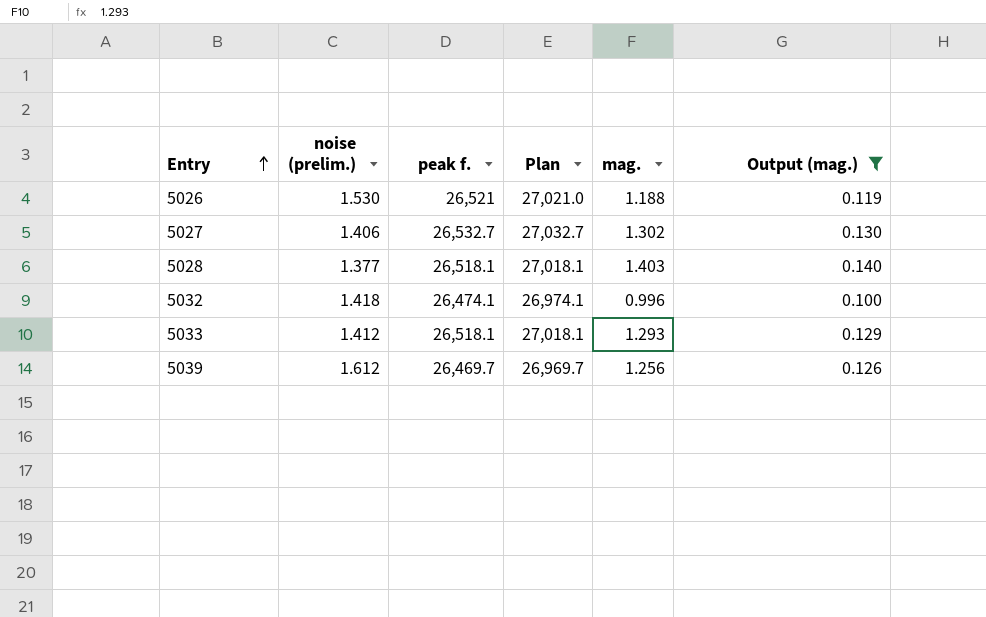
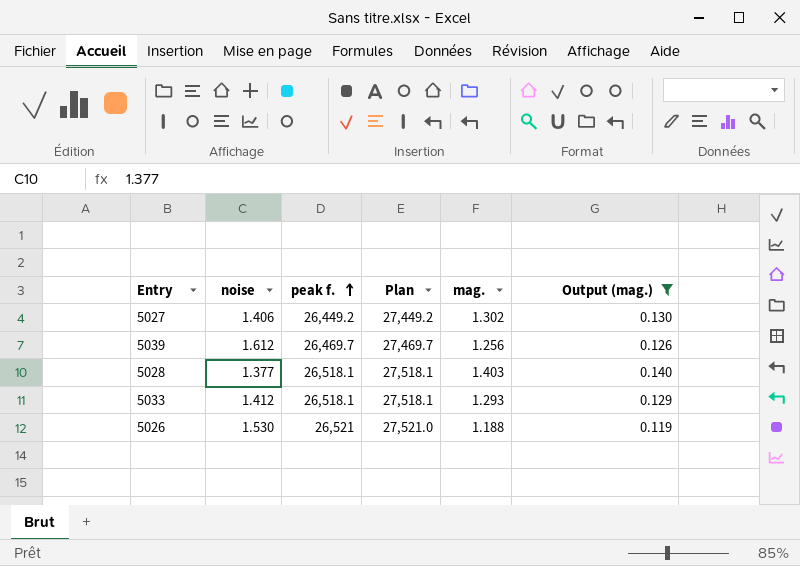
row order: Entry ascending -> peak f. ascending
column name: noise (prelim.) -> noise
column Plan | formula: [peak f.] + 500 -> [peak f.] + 1000
row 5032: 1.418 | 26,474.1 | 26,974.1 | 0.996 | 0.100 -> none
5027 | peak f.: 26,532.7 -> 26,449.2

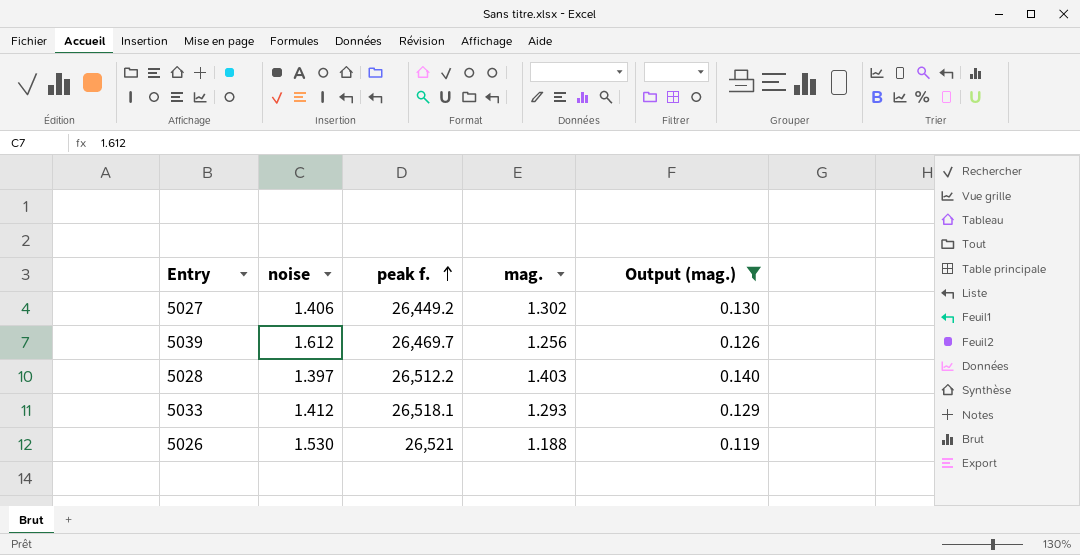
column Plan | formula: [peak f.] + 1000 -> none
5028 | noise: 1.377 -> 1.397
5028 | peak f.: 26,518.1 -> 26,512.2

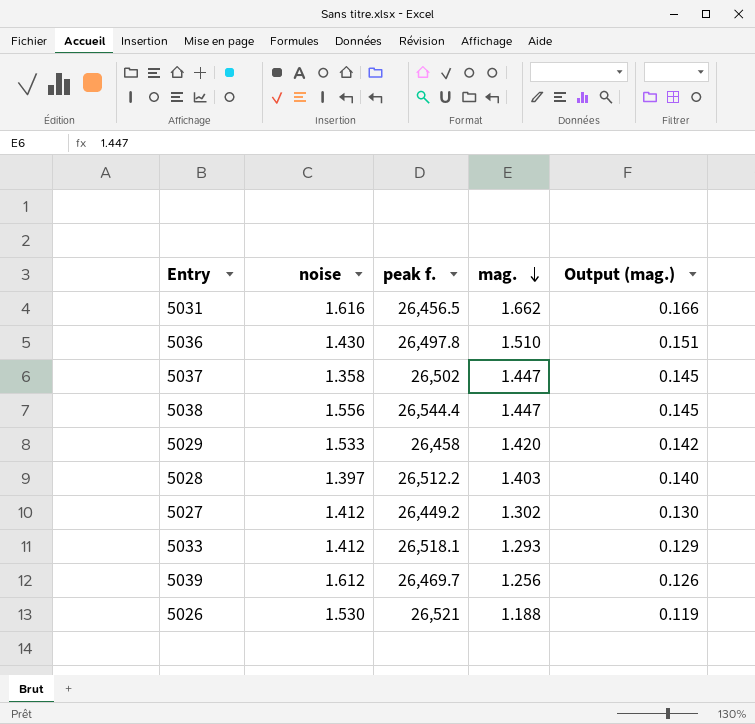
filter: Output (mag.) <= 0.140 -> none
row order: peak f. ascending -> mag. descending
5027 | noise: 1.406 -> 1.412

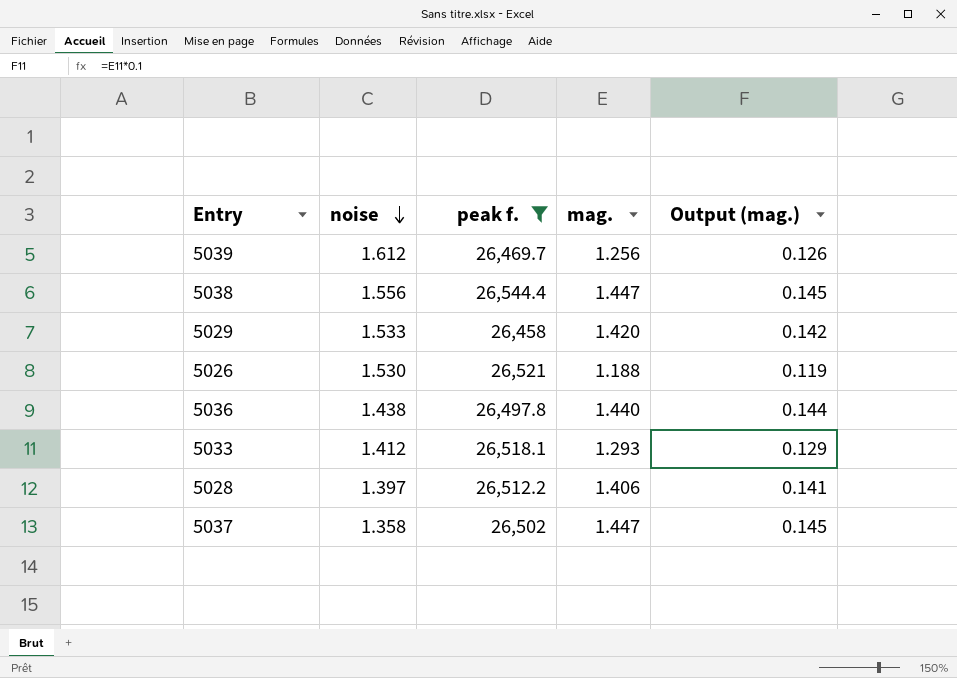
filter: none -> peak f. >= 26,458
row order: mag. descending -> noise descending
5036 | noise: 1.430 -> 1.438
5036 | mag.: 1.510 -> 1.440
5036 | Output (mag.): 0.151 -> 0.144
5028 | mag.: 1.403 -> 1.406
5028 | Output (mag.): 0.140 -> 0.141

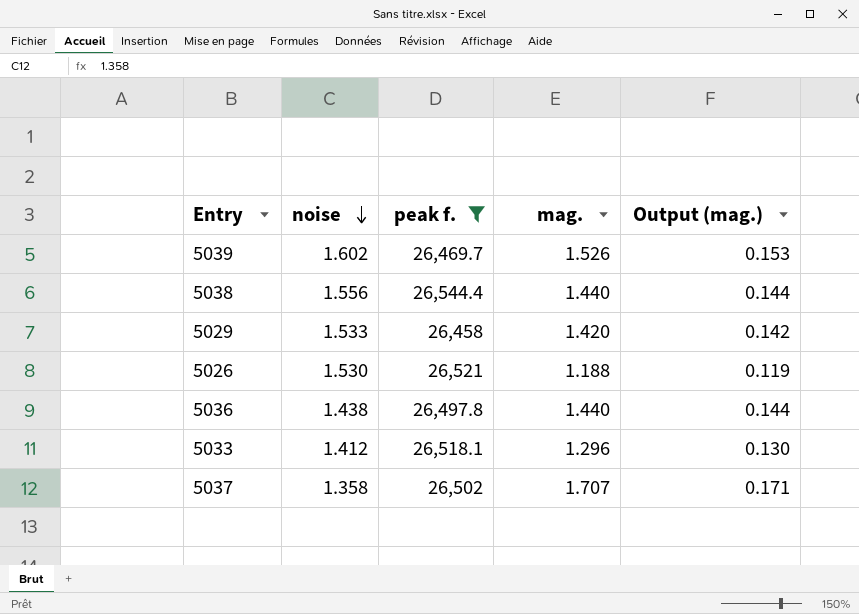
row 5028: 1.397 | 26,512.2 | 1.406 | 0.141 -> none
5039 | noise: 1.612 -> 1.602
5039 | mag.: 1.256 -> 1.526
5039 | Output (mag.): 0.126 -> 0.153
5038 | mag.: 1.447 -> 1.440
5038 | Output (mag.): 0.145 -> 0.144
5033 | mag.: 1.293 -> 1.296
5033 | Output (mag.): 0.129 -> 0.130
5037 | mag.: 1.447 -> 1.707
5037 | Output (mag.): 0.145 -> 0.171

